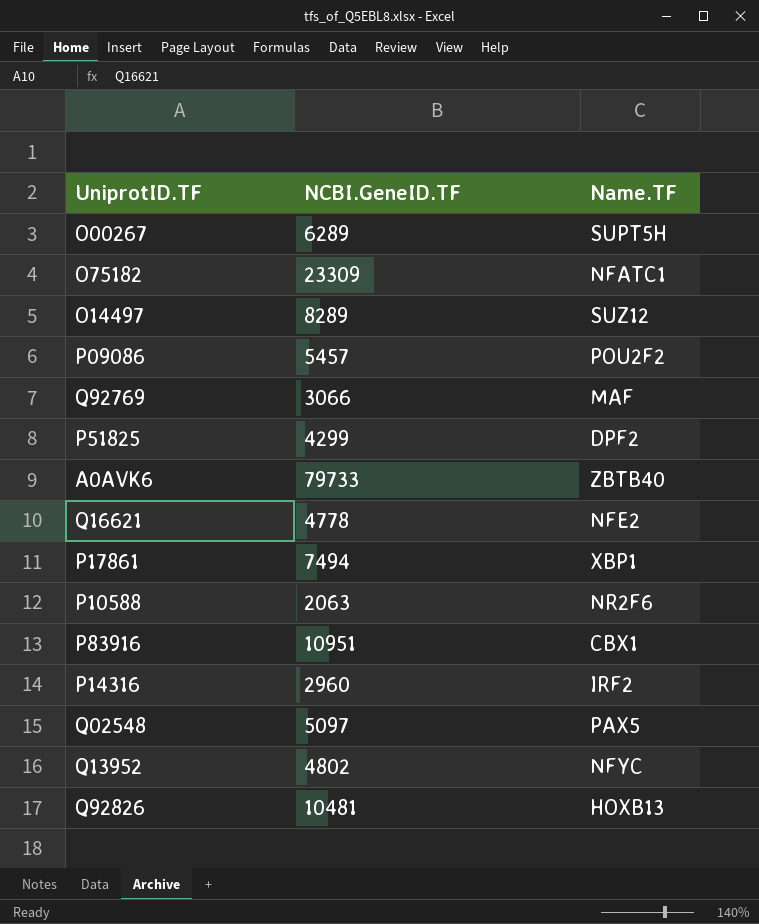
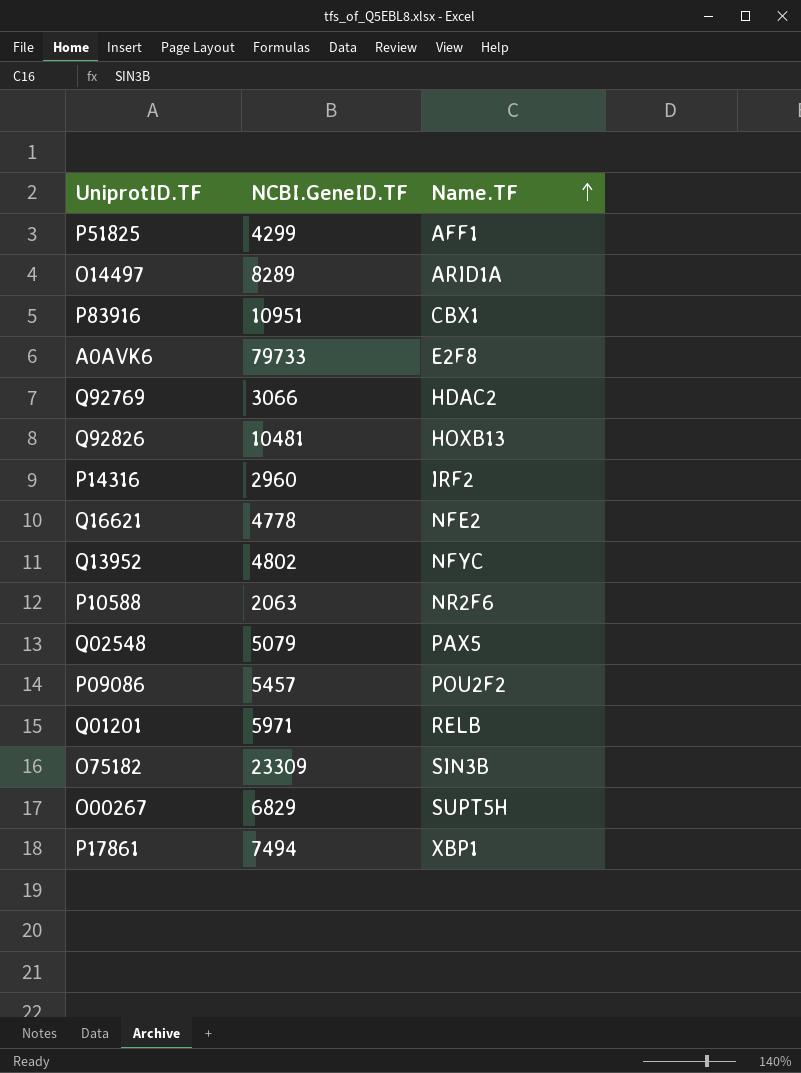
row order: none -> Name.TF ascending
P51825 | Name.TF: DPF2 -> AFF1
O14497 | Name.TF: SUZ12 -> ARID1A
A0AVK6 | Name.TF: ZBTB40 -> E2F8
Q92769 | Name.TF: MAF -> HDAC2
Q02548 | NCBI.GeneID.TF: 5097 -> 5079
row Q01201: none -> 5971 | RELB
O75182 | Name.TF: NFATC1 -> SIN3B
O00267 | NCBI.GeneID.TF: 6289 -> 6829

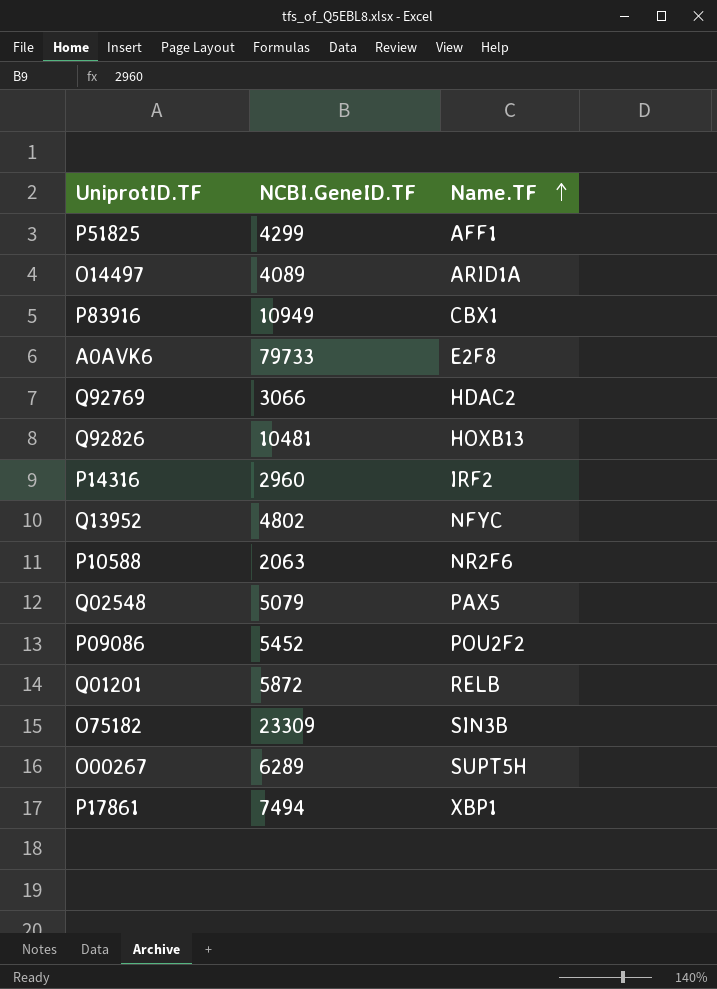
row Q16621: 4778 | NFE2 -> none
O14497 | NCBI.GeneID.TF: 8289 -> 4089
P83916 | NCBI.GeneID.TF: 10951 -> 10949
P09086 | NCBI.GeneID.TF: 5457 -> 5452
Q01201 | NCBI.GeneID.TF: 5971 -> 5872
O00267 | NCBI.GeneID.TF: 6829 -> 6289

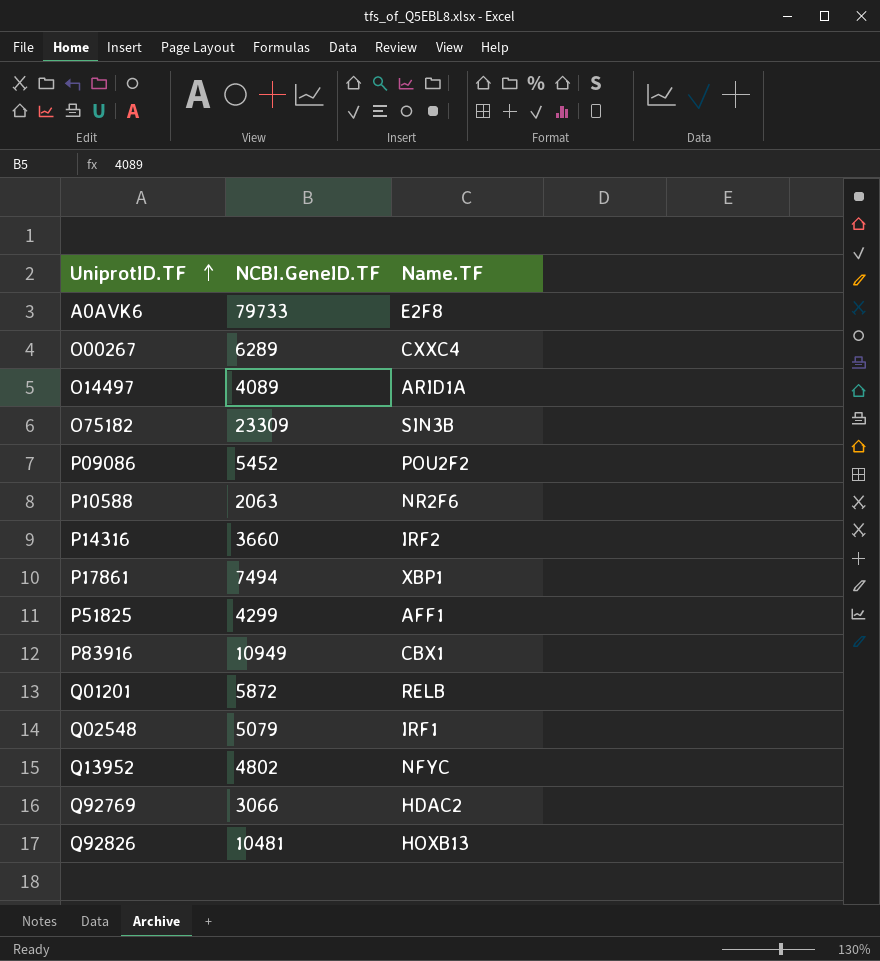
row order: Name.TF ascending -> UniprotID.TF ascending
O00267 | Name.TF: SUPT5H -> CXXC4
P14316 | NCBI.GeneID.TF: 2960 -> 3660
Q02548 | Name.TF: PAX5 -> IRF1

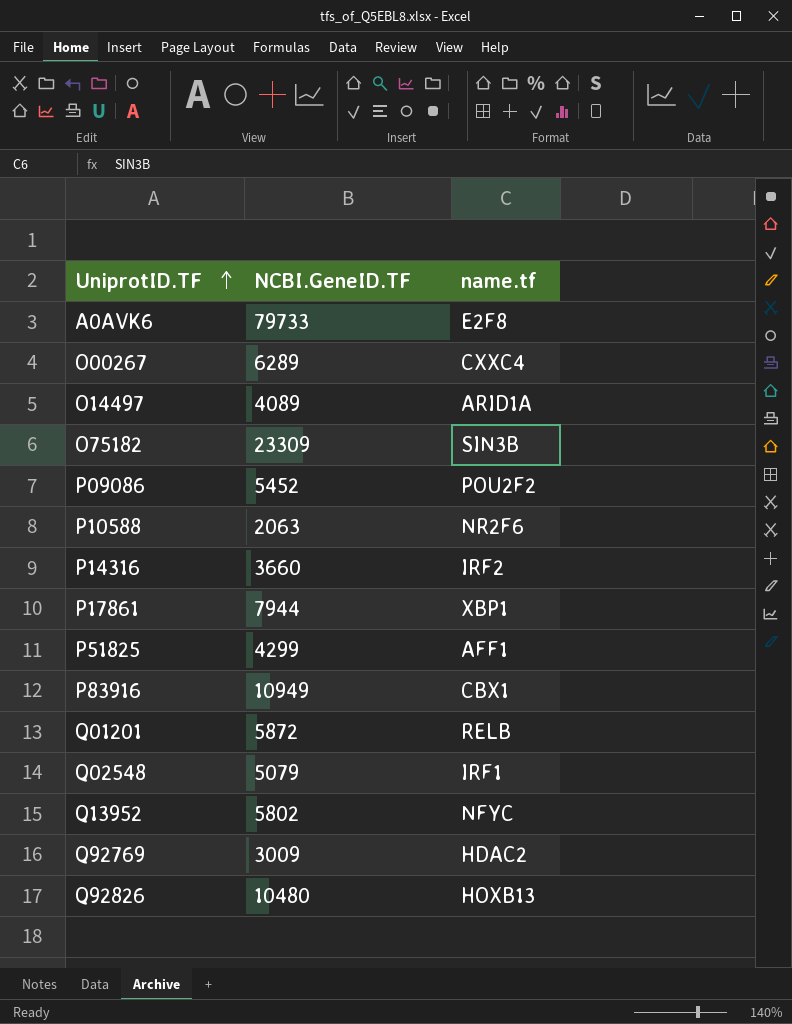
column name: Name.TF -> name.tf
P17861 | NCBI.GeneID.TF: 7494 -> 7944
Q13952 | NCBI.GeneID.TF: 4802 -> 5802
Q92769 | NCBI.GeneID.TF: 3066 -> 3009
Q92826 | NCBI.GeneID.TF: 10481 -> 10480

